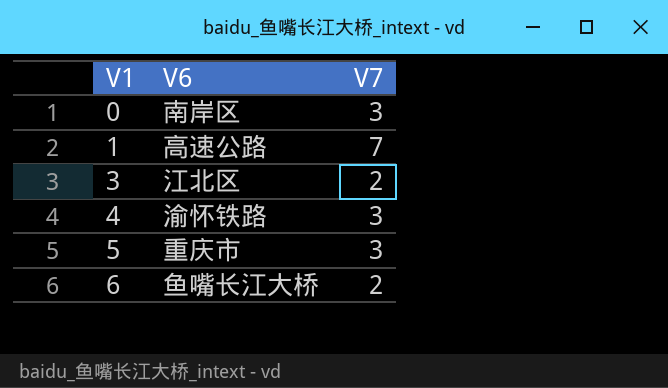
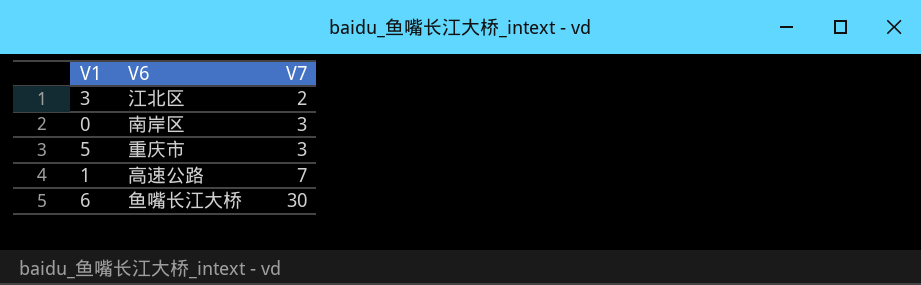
row order: V1 ascending -> V7 ascending
row 4: 渝怀铁路 | 3 -> none
6 | V7: 2 -> 30

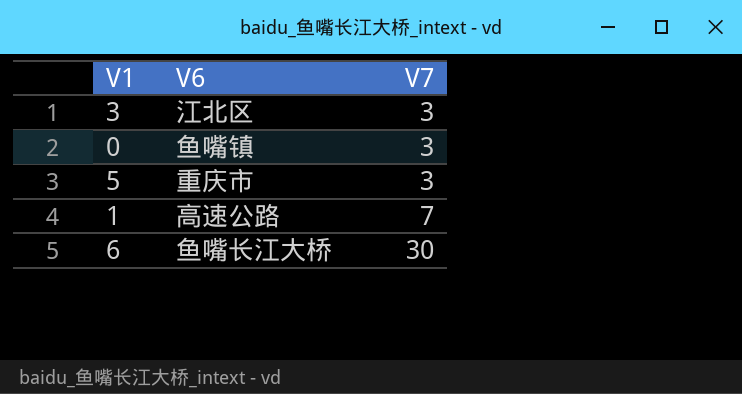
3 | V7: 2 -> 3
0 | V6: 南岸区 -> 鱼嘴镇

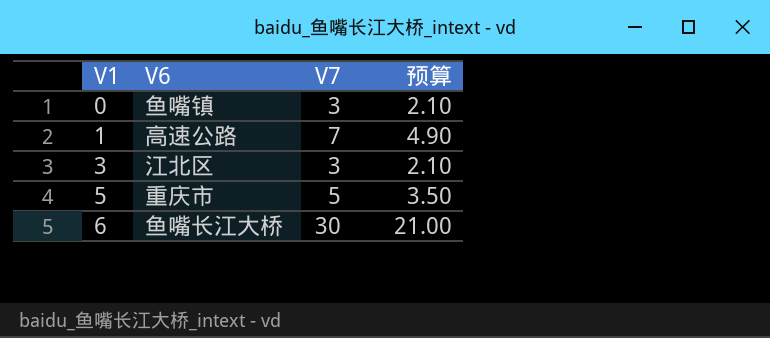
row order: V7 ascending -> V1 ascending
column 预算 | formula: none -> [V7] * 0.7
5 | V7: 3 -> 5

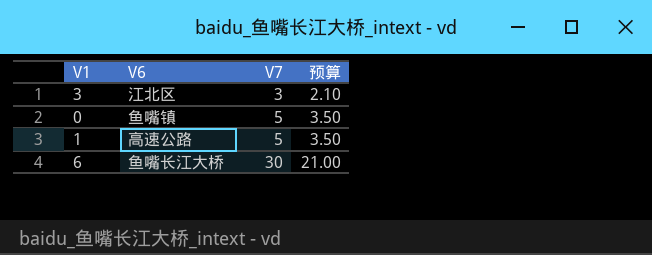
row order: V1 ascending -> V7 ascending
row 5: 重庆市 | 5 | 3.50 -> none
0 | V7: 3 -> 5
0 | 预算: 2.10 -> 3.50
1 | V7: 7 -> 5
1 | 预算: 4.90 -> 3.50

